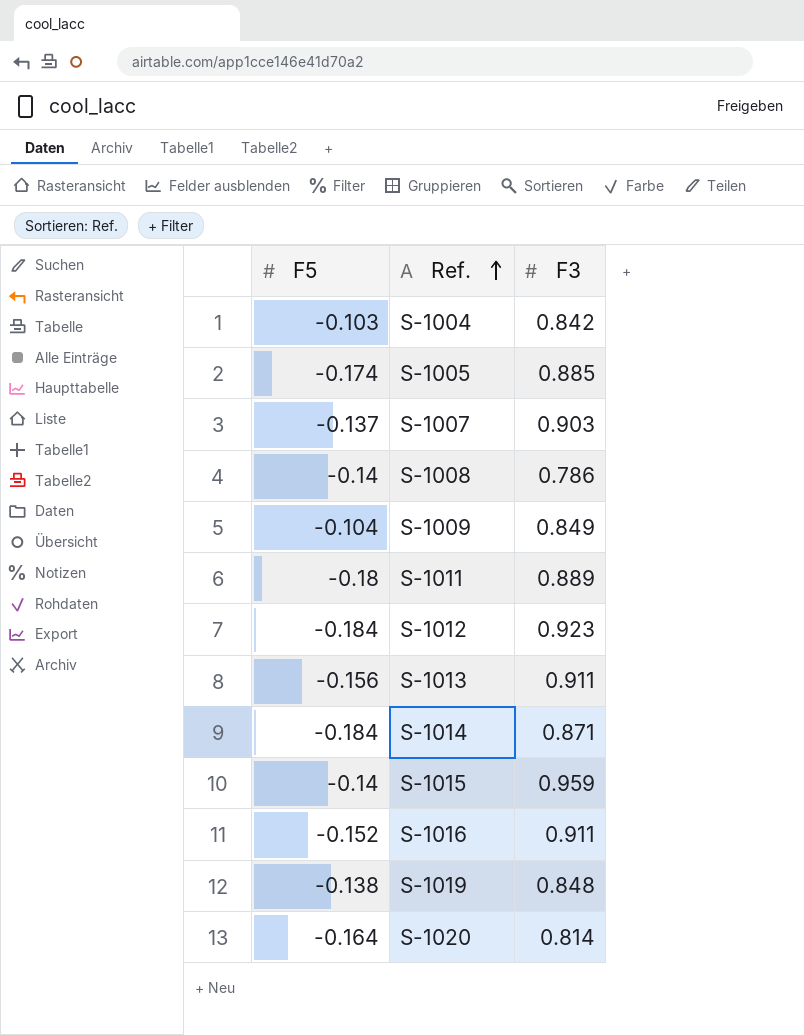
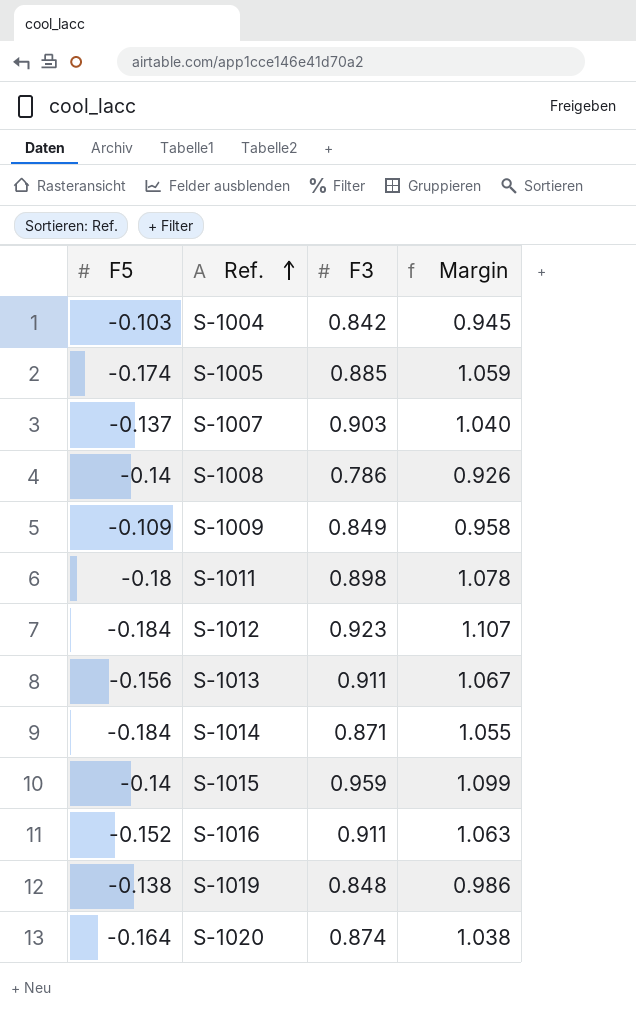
column Margin | formula: none -> [F3] - [F5]
S-1009 | F5: -0.104 -> -0.109
S-1011 | F3: 0.889 -> 0.898
S-1020 | F3: 0.814 -> 0.874

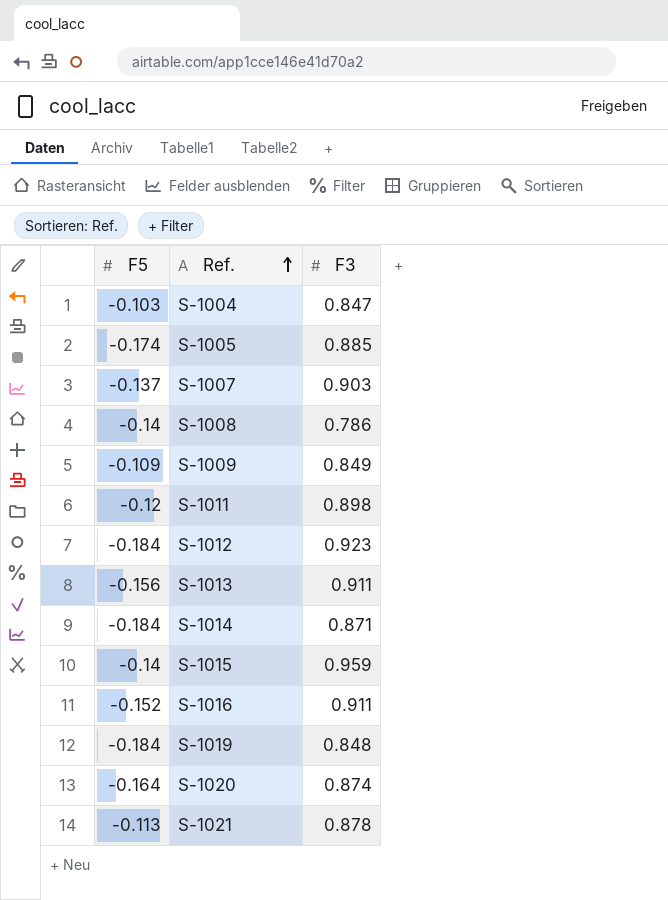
column Margin | formula: [F3] - [F5] -> none
S-1004 | F3: 0.842 -> 0.847
S-1011 | F5: -0.18 -> -0.12
S-1019 | F5: -0.138 -> -0.184
row S-1021: none -> -0.113 | 0.878

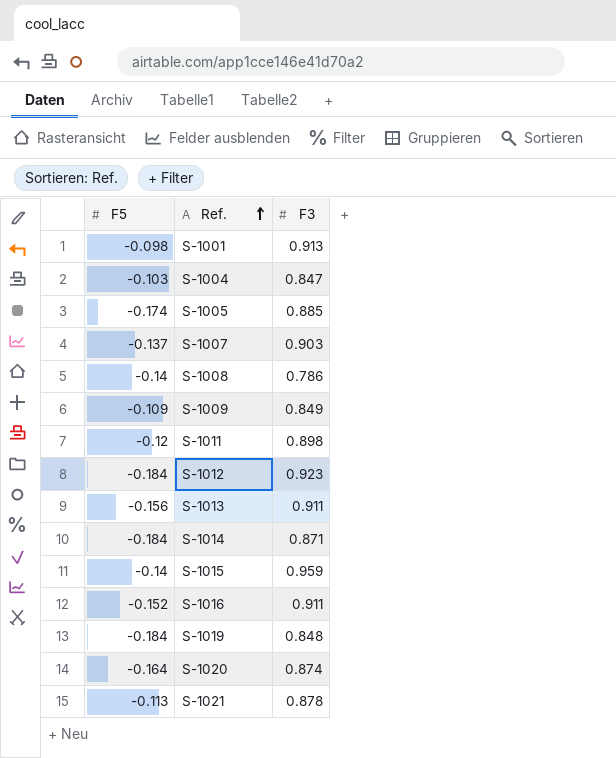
row S-1001: none -> -0.098 | 0.913

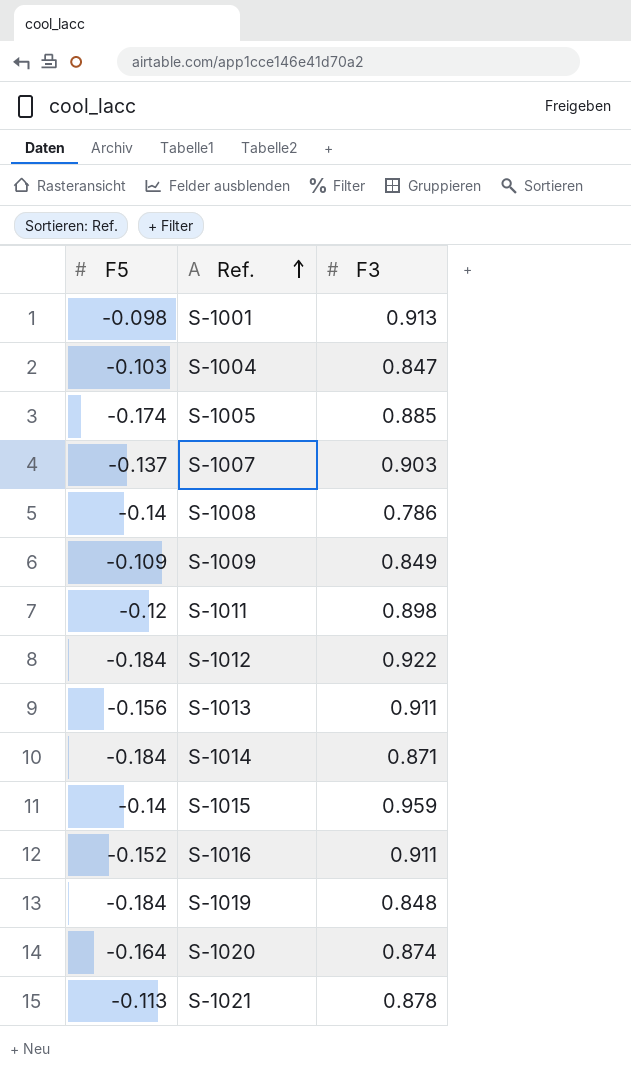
S-1012 | F3: 0.923 -> 0.922

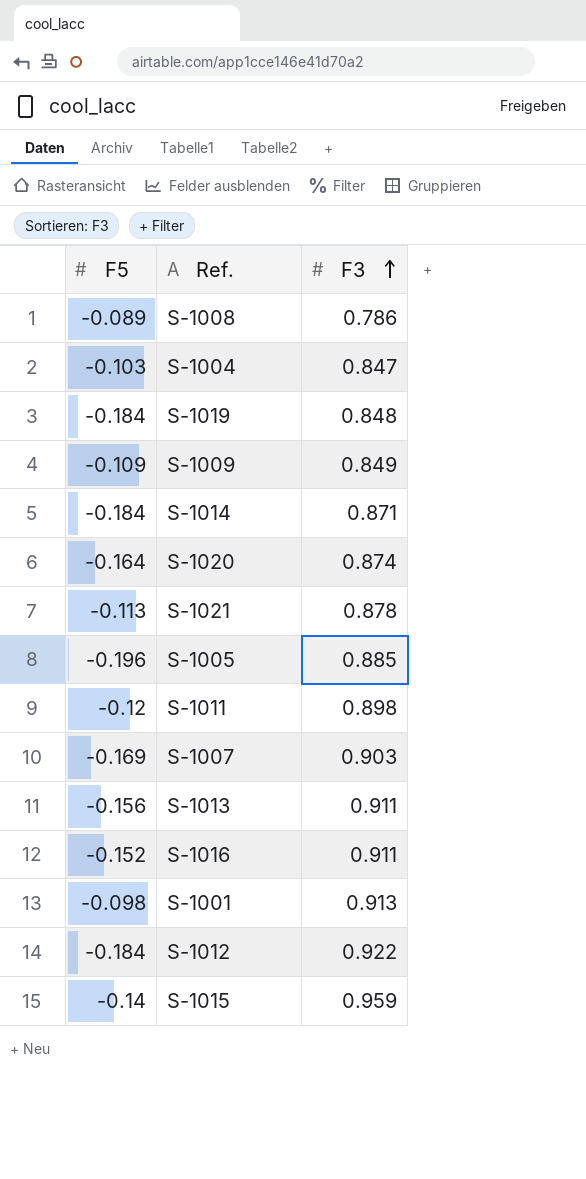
row order: Ref. ascending -> F3 ascending
S-1008 | F5: -0.14 -> -0.089
S-1005 | F5: -0.174 -> -0.196
S-1007 | F5: -0.137 -> -0.169

